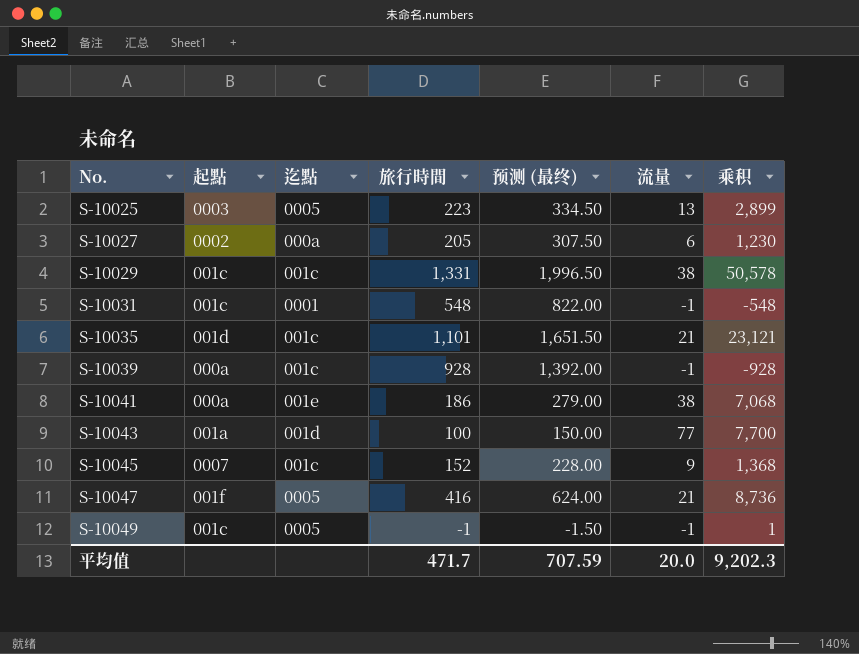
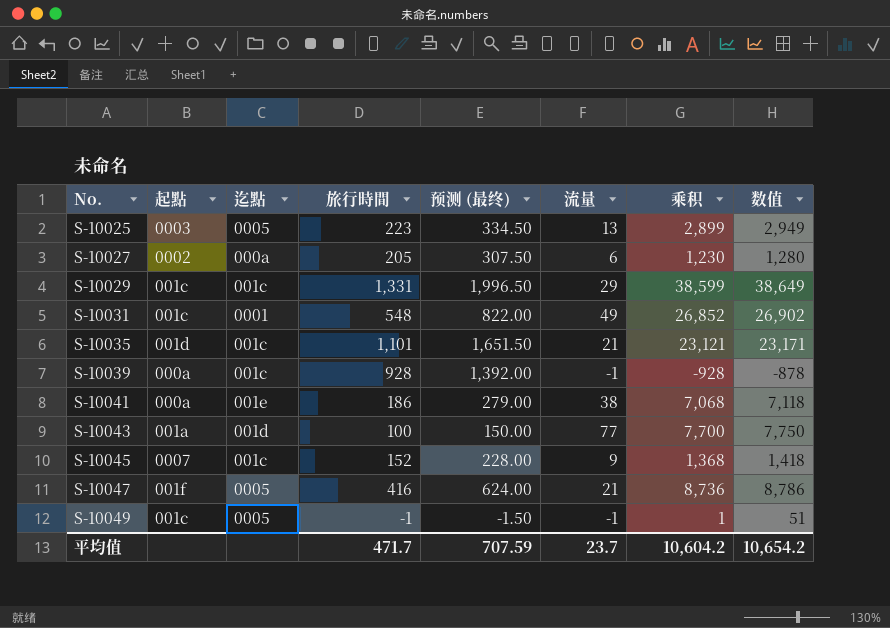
column 数值 | formula: none -> [乘积] + 50
S-10029 | 流量: 38 -> 29
S-10029 | 乘积: 50,578 -> 38,599
S-10031 | 流量: -1 -> 49
S-10031 | 乘积: -548 -> 26,852
平均值 | 流量: 20.0 -> 23.7
平均值 | 乘积: 9,202.3 -> 10,604.2

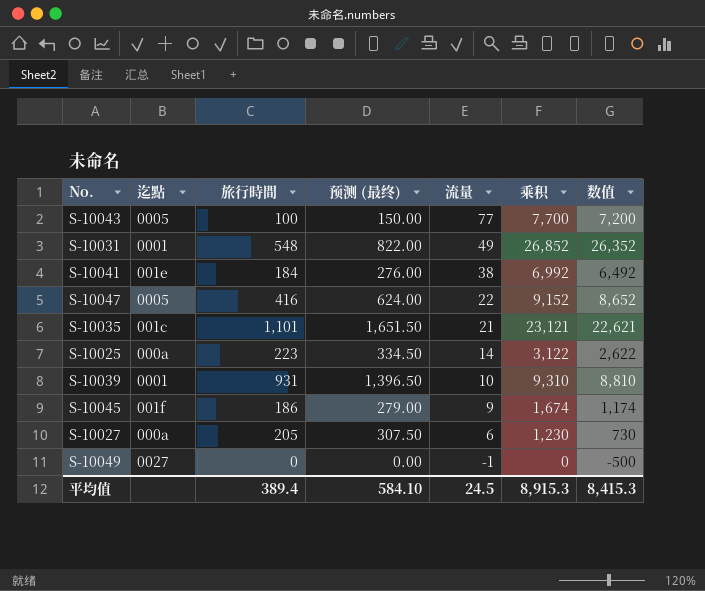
row order: No. ascending -> 流量 descending
column 起點 | position: 2 -> none
column 数值 | formula: [乘积] + 50 -> [乘积] - 500
row S-10029: 001c | 001c | 1,331 | 1,996.50 | 29 | 38,599 | 38,649 -> none
S-10043 | 迄點: 001d -> 0005
S-10041 | 旅行時間: 186 -> 184
S-10041 | 预测 (最终): 279.00 -> 276.00
S-10041 | 乘积: 7,068 -> 6,992
S-10047 | 流量: 21 -> 22
S-10047 | 乘积: 8,736 -> 9,152
S-10025 | 迄點: 0005 -> 000a
S-10025 | 流量: 13 -> 14
S-10025 | 乘积: 2,899 -> 3,122
S-10039 | 迄點: 001c -> 0001
S-10039 | 旅行時間: 928 -> 931
S-10039 | 预测 (最终): 1,392.00 -> 1,396.50
S-10039 | 流量: -1 -> 10
S-10039 | 乘积: -928 -> 9,310
S-10045 | 迄點: 001c -> 001f
S-10045 | 旅行時間: 152 -> 186
S-10045 | 预测 (最终): 228.00 -> 279.00
S-10045 | 乘积: 1,368 -> 1,674
S-10049 | 迄點: 0005 -> 0027
S-10049 | 旅行時間: -1 -> 0
S-10049 | 预测 (最终): -1.50 -> 0.00
S-10049 | 乘积: 1 -> 0
平均值 | 旅行時間: 471.7 -> 389.4
平均值 | 预测 (最终): 707.59 -> 584.10
平均值 | 流量: 23.7 -> 24.5
平均值 | 乘积: 10,604.2 -> 8,915.3
平均值 | 数值: 10,654.2 -> 8,415.3

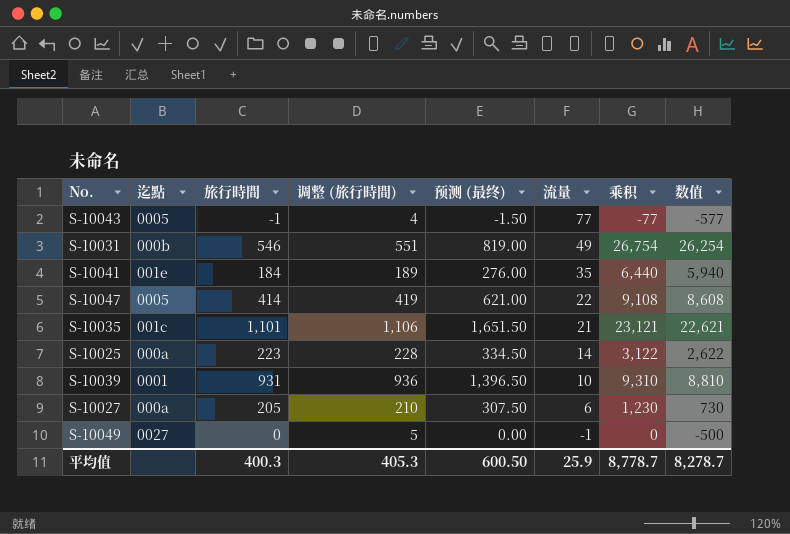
column 调整 (旅行時間) | formula: none -> [旅行時間] + 5
row S-10045: 001f | 186 | 279.00 | 9 | 1,674 | 1,174 -> none
S-10043 | 旅行時間: 100 -> -1
S-10043 | 预测 (最终): 150.00 -> -1.50
S-10043 | 乘积: 7,700 -> -77
S-10043 | 数值: 7,200 -> -577
S-10031 | 迄點: 0001 -> 000b
S-10031 | 旅行時間: 548 -> 546
S-10031 | 预测 (最终): 822.00 -> 819.00
S-10031 | 乘积: 26,852 -> 26,754
S-10031 | 数值: 26,352 -> 26,254
S-10041 | 流量: 38 -> 35
S-10041 | 乘积: 6,992 -> 6,440
S-10041 | 数值: 6,492 -> 5,940
S-10047 | 旅行時間: 416 -> 414
S-10047 | 预测 (最终): 624.00 -> 621.00
S-10047 | 乘积: 9,152 -> 9,108
S-10047 | 数值: 8,652 -> 8,608
平均值 | 旅行時間: 389.4 -> 400.3
平均值 | 预测 (最终): 584.10 -> 600.50
平均值 | 流量: 24.5 -> 25.9
平均值 | 乘积: 8,915.3 -> 8,778.7
平均值 | 数值: 8,415.3 -> 8,278.7

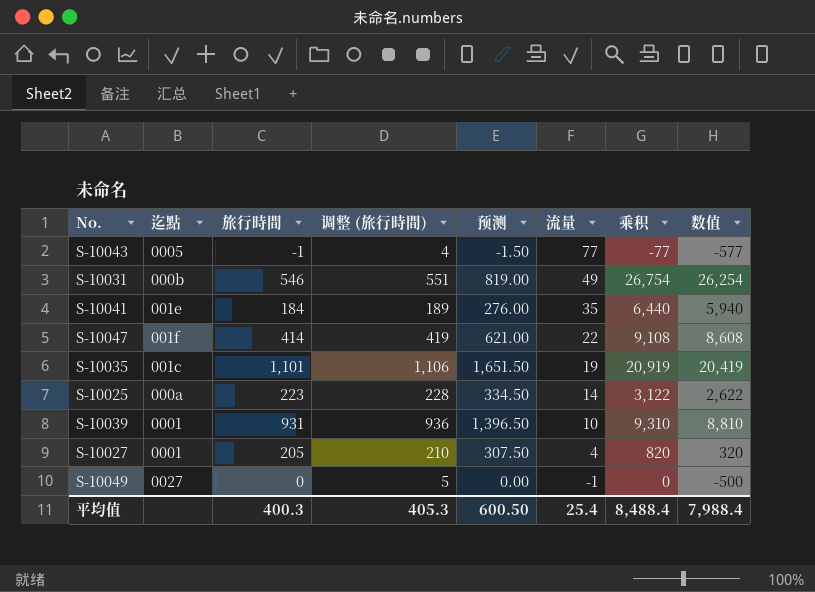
column name: 预测 (最终) -> 预测
S-10047 | 迄點: 0005 -> 001f
S-10035 | 流量: 21 -> 19
S-10035 | 乘积: 23,121 -> 20,919
S-10035 | 数值: 22,621 -> 20,419
S-10027 | 迄點: 000a -> 0001
S-10027 | 流量: 6 -> 4
S-10027 | 乘积: 1,230 -> 820
S-10027 | 数值: 730 -> 320
平均值 | 流量: 25.9 -> 25.4
平均值 | 乘积: 8,778.7 -> 8,488.4
平均值 | 数值: 8,278.7 -> 7,988.4

